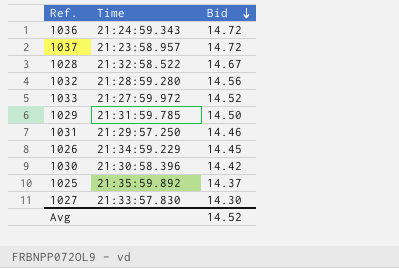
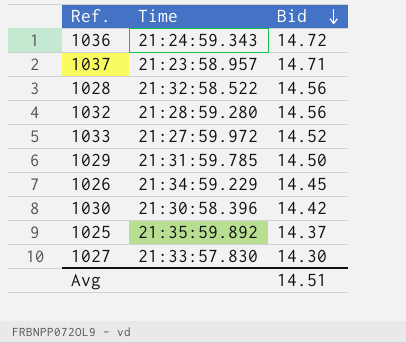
row 1031: 21:29:57.250 | 14.46 -> none
1037 | Bid: 14.72 -> 14.71
1028 | Bid: 14.67 -> 14.56
Avg | Bid: 14.52 -> 14.51

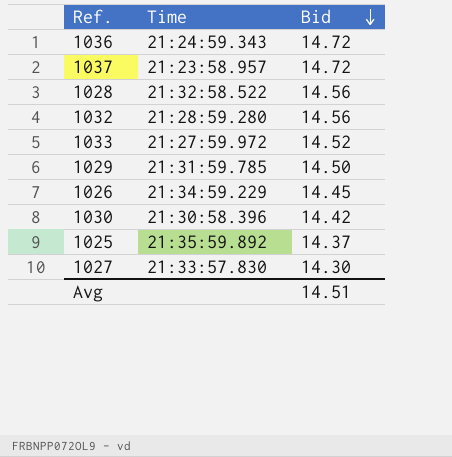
1037 | Bid: 14.71 -> 14.72

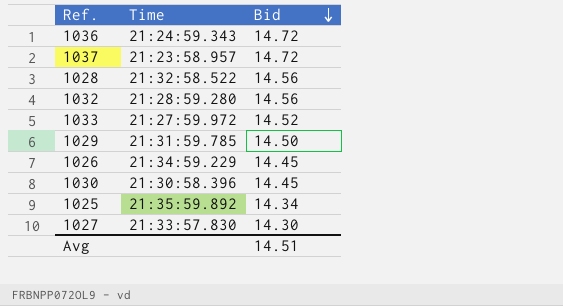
1030 | Bid: 14.42 -> 14.45
1025 | Bid: 14.37 -> 14.34

